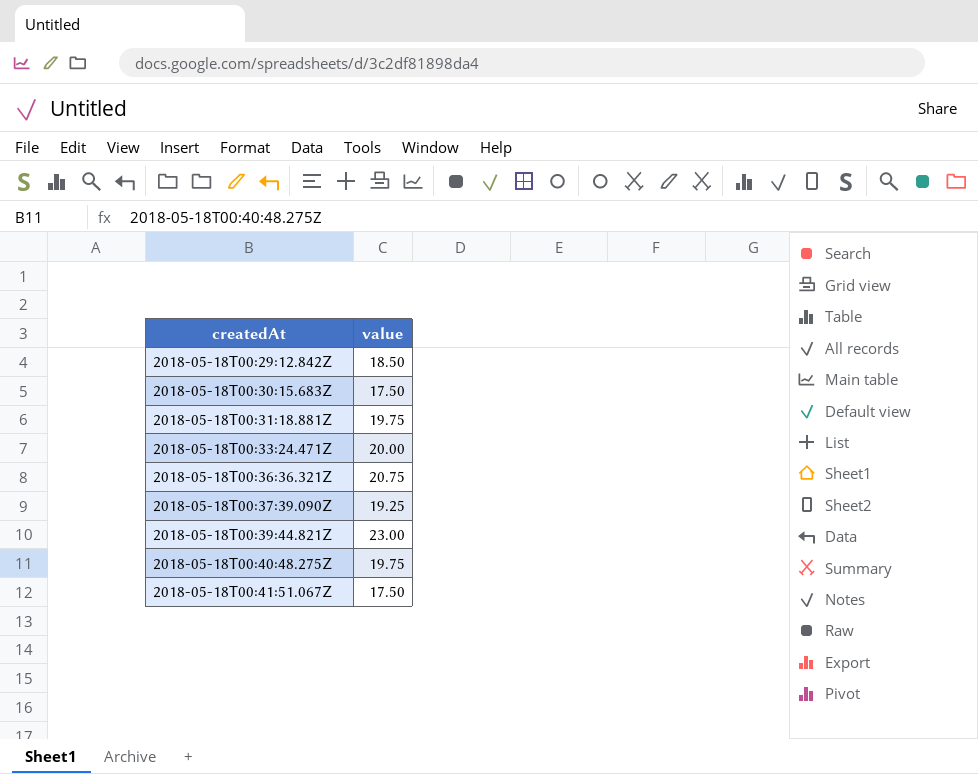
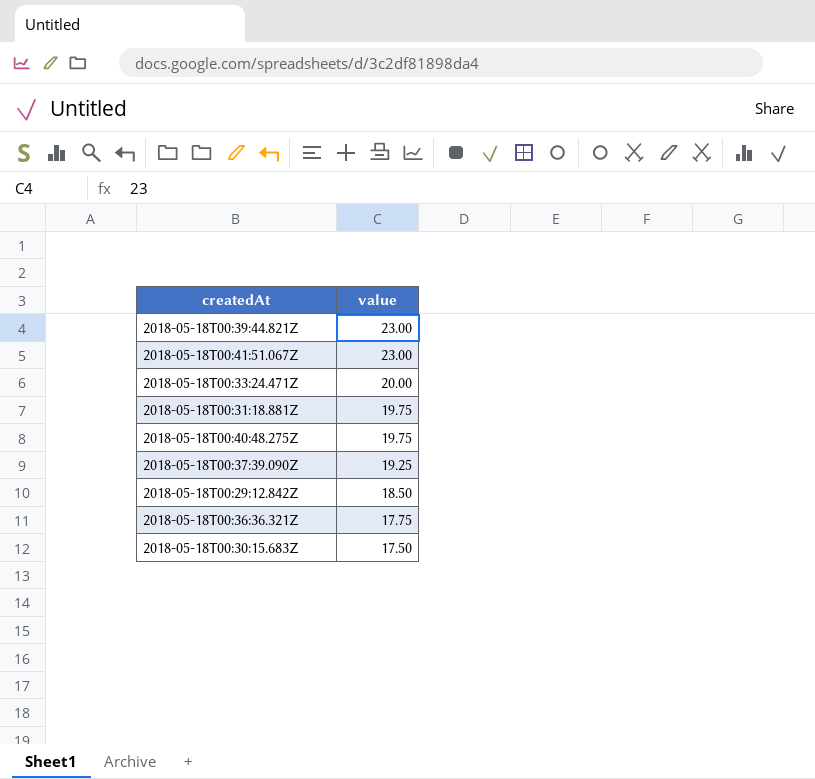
row order: createdAt ascending -> value descending
2018-05-18T00:41:51.067Z | value: 17.50 -> 23.00
2018-05-18T00:36:36.321Z | value: 20.75 -> 17.75

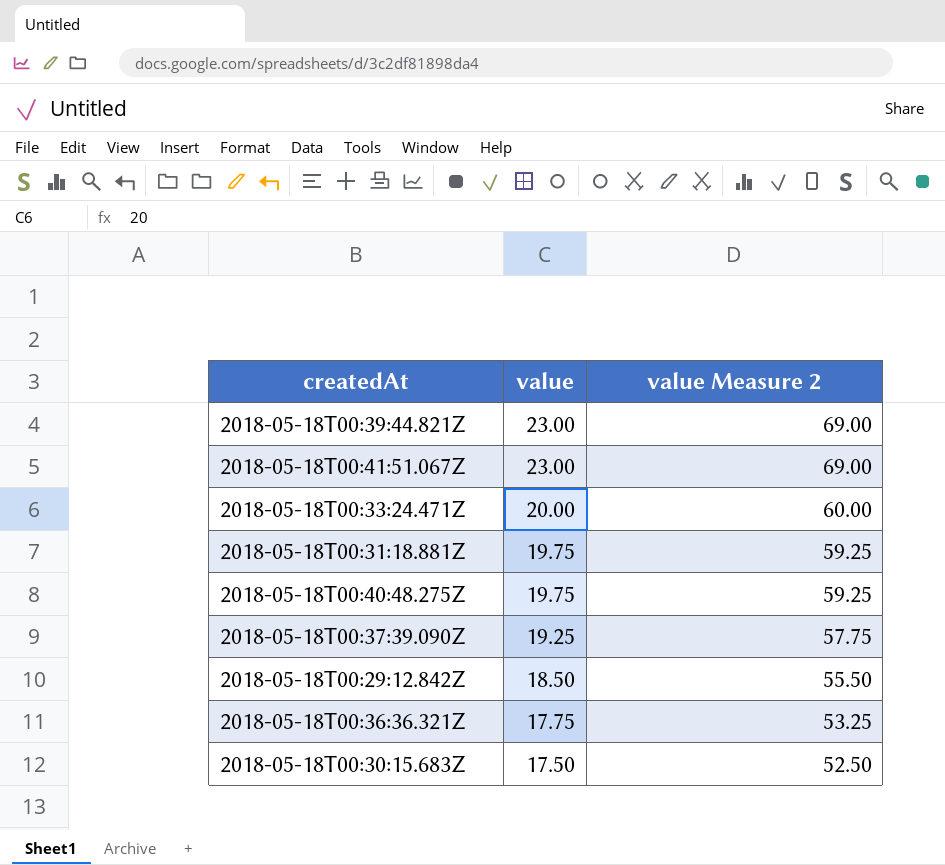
column value Measure 2 | formula: none -> [value] * 3

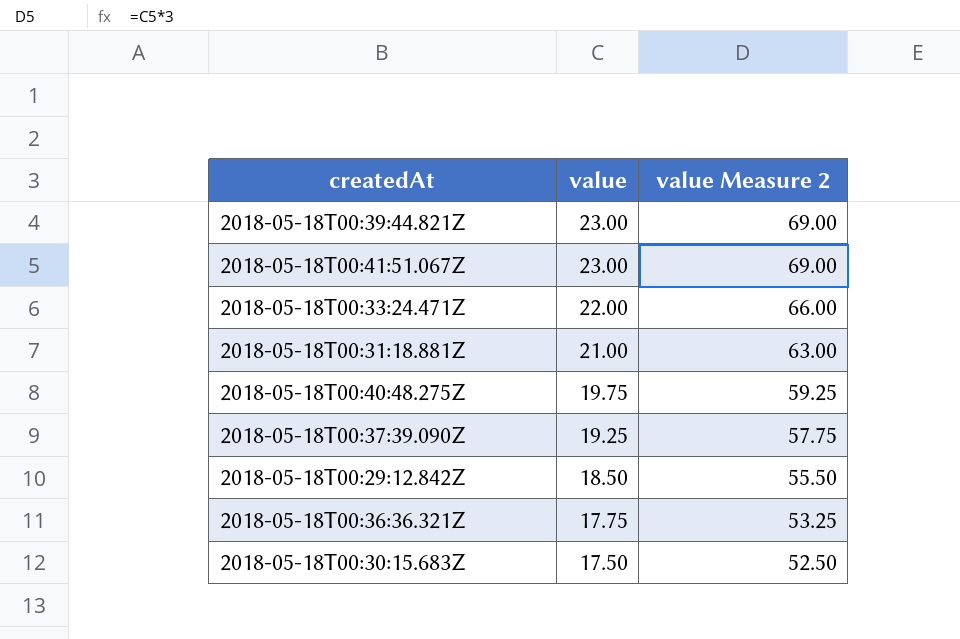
2018-05-18T00:33:24.471Z | value: 20.00 -> 22.00
2018-05-18T00:33:24.471Z | value Measure 2: 60.00 -> 66.00
2018-05-18T00:31:18.881Z | value: 19.75 -> 21.00
2018-05-18T00:31:18.881Z | value Measure 2: 59.25 -> 63.00

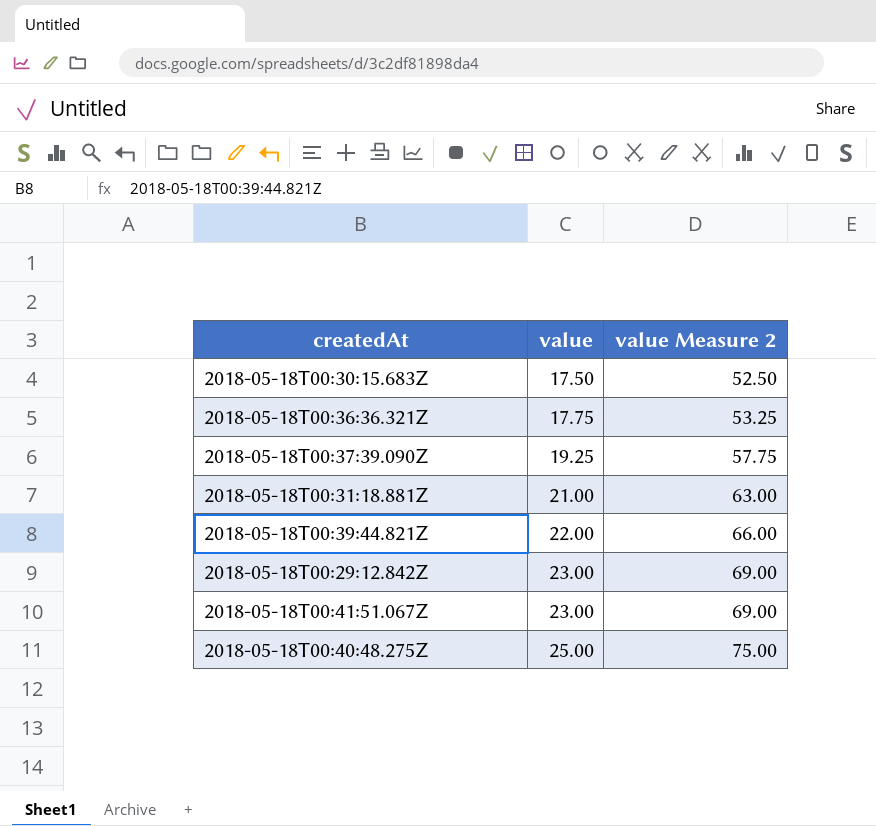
row order: value descending -> value ascending
row 2018-05-18T00:33:24.471Z: 22.00 | 66.00 -> none
2018-05-18T00:39:44.821Z | value: 23.00 -> 22.00
2018-05-18T00:39:44.821Z | value Measure 2: 69.00 -> 66.00
2018-05-18T00:29:12.842Z | value: 18.50 -> 23.00
2018-05-18T00:29:12.842Z | value Measure 2: 55.50 -> 69.00
2018-05-18T00:40:48.275Z | value: 19.75 -> 25.00
2018-05-18T00:40:48.275Z | value Measure 2: 59.25 -> 75.00

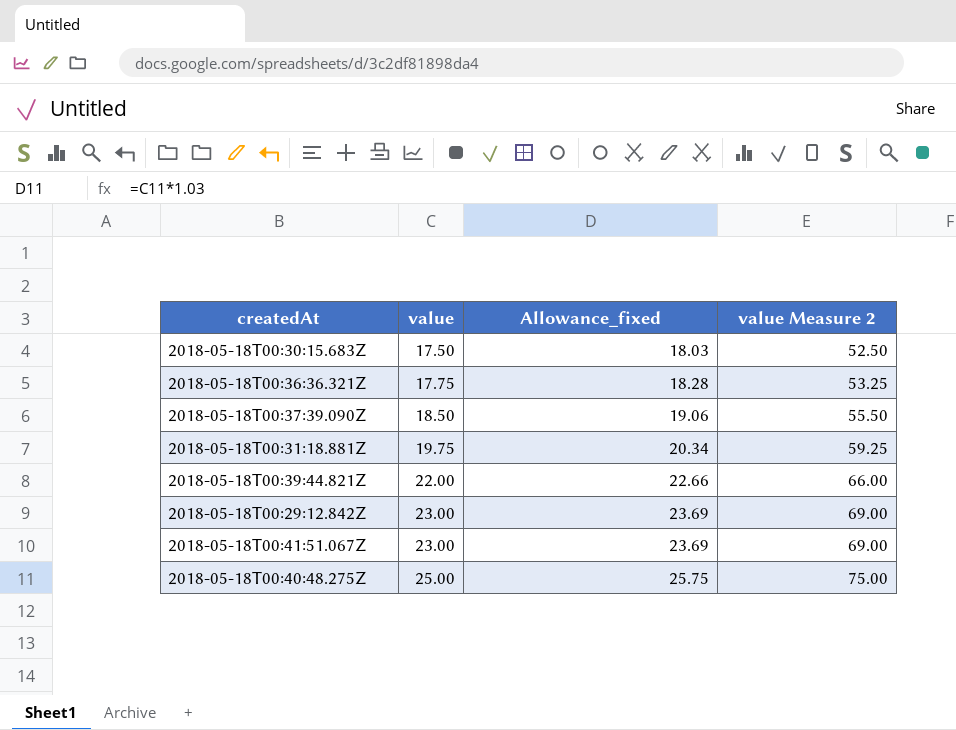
column Allowance_fixed | formula: none -> [value] * 1.03
2018-05-18T00:37:39.090Z | value: 19.25 -> 18.50
2018-05-18T00:37:39.090Z | value Measure 2: 57.75 -> 55.50
2018-05-18T00:31:18.881Z | value: 21.00 -> 19.75
2018-05-18T00:31:18.881Z | value Measure 2: 63.00 -> 59.25

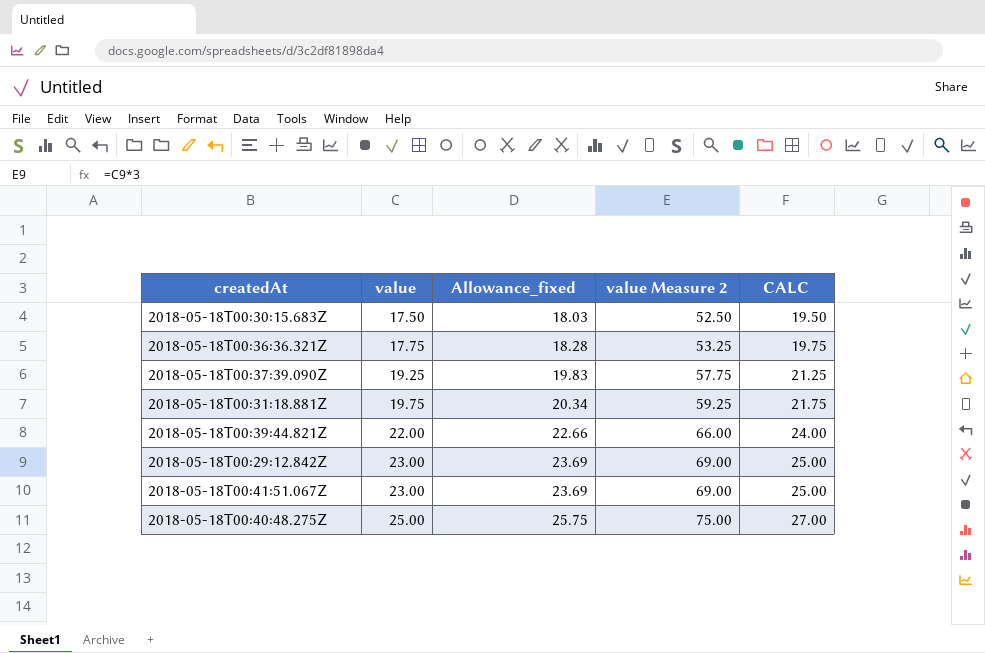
column CALC | formula: none -> [value] + 2
2018-05-18T00:37:39.090Z | value: 18.50 -> 19.25
2018-05-18T00:37:39.090Z | Allowance_fixed: 19.06 -> 19.83
2018-05-18T00:37:39.090Z | value Measure 2: 55.50 -> 57.75

